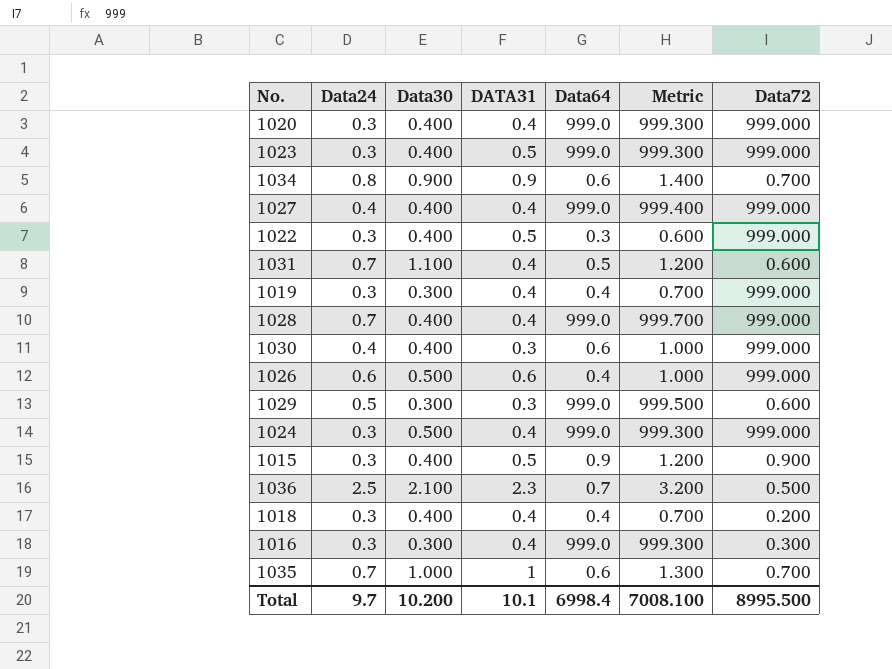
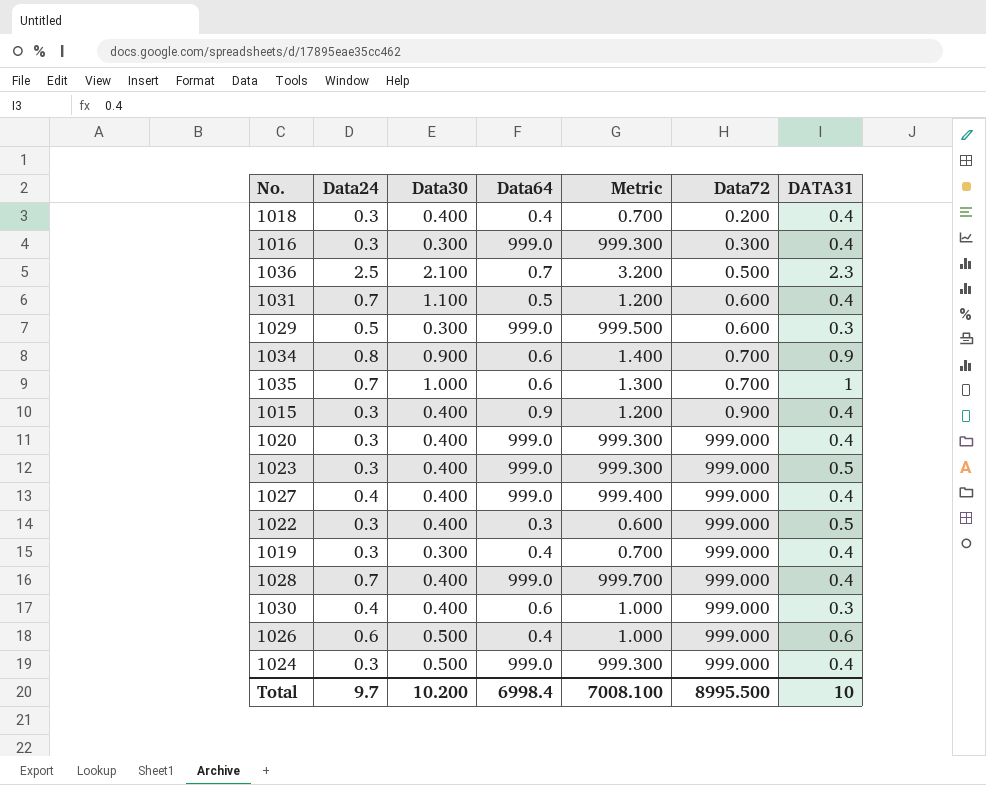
row order: none -> Data72 ascending
column DATA31 | position: 4 -> 7
1015 | DATA31: 0.5 -> 0.4
Total | DATA31: 10.1 -> 10

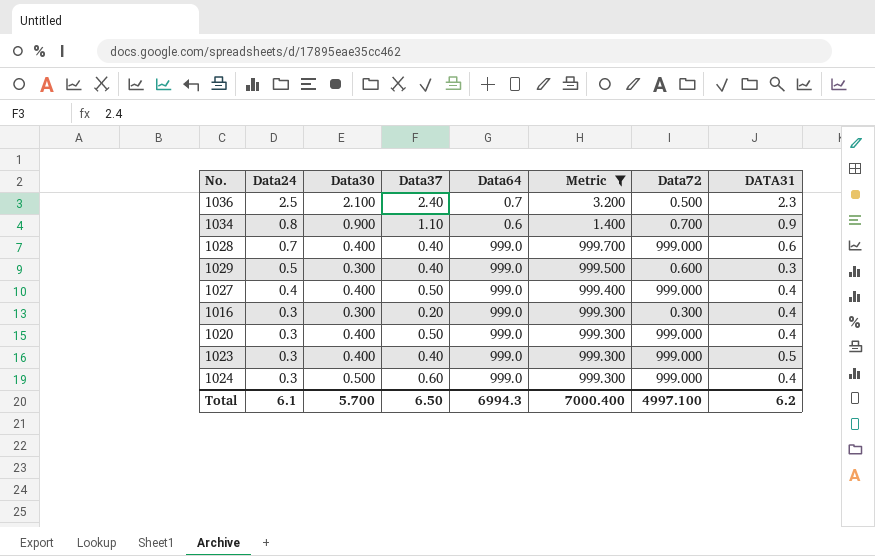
filter: none -> Metric >= 1.400
row order: Data72 ascending -> Data24 descending
column Data37 | position: none -> 4
1028 | DATA31: 0.4 -> 0.6
Total | Data24: 9.7 -> 6.1
Total | Data30: 10.200 -> 5.700
Total | Data64: 6998.4 -> 6994.3
Total | Metric: 7008.100 -> 7000.400
Total | Data72: 8995.500 -> 4997.100
Total | DATA31: 10 -> 6.2

